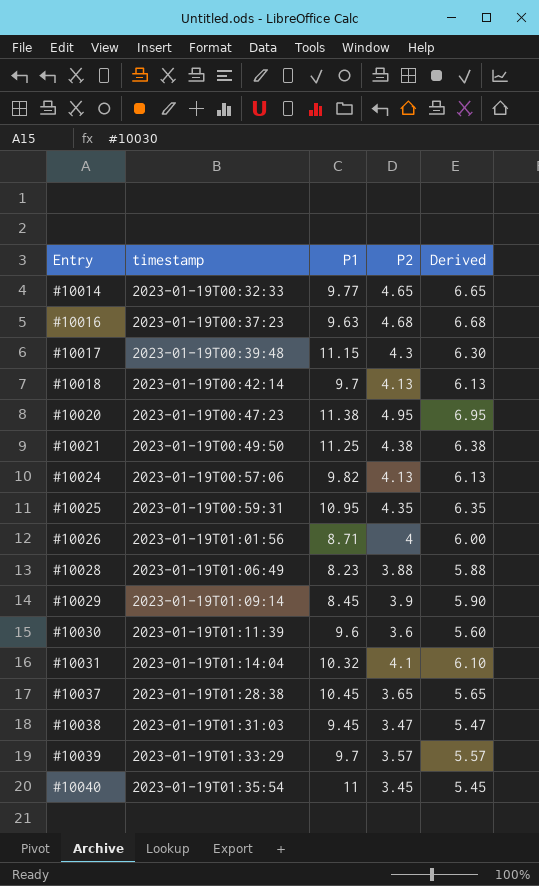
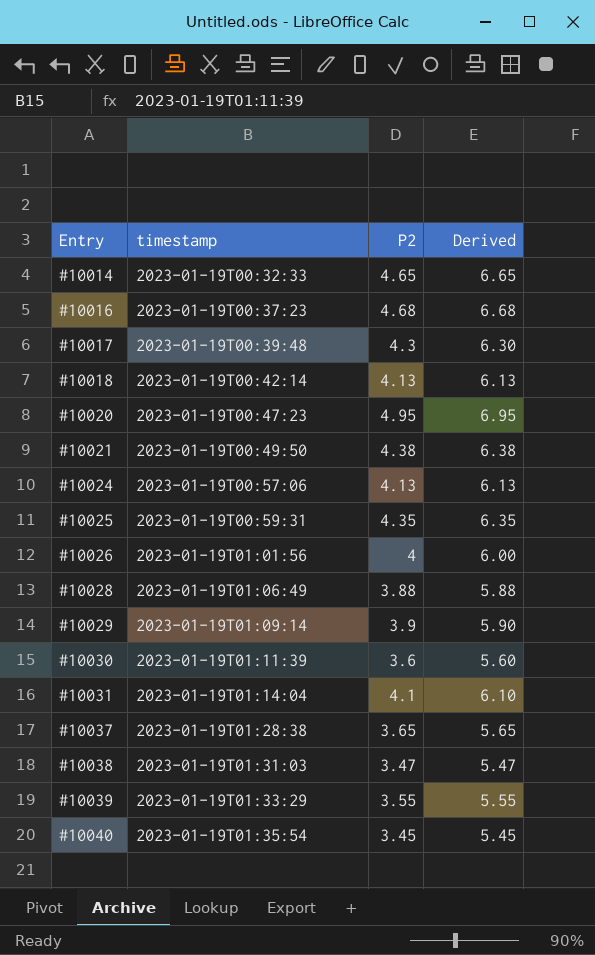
column P1 | position: 3 -> none
#10039 | P2: 3.57 -> 3.55
#10039 | Derived: 5.57 -> 5.55

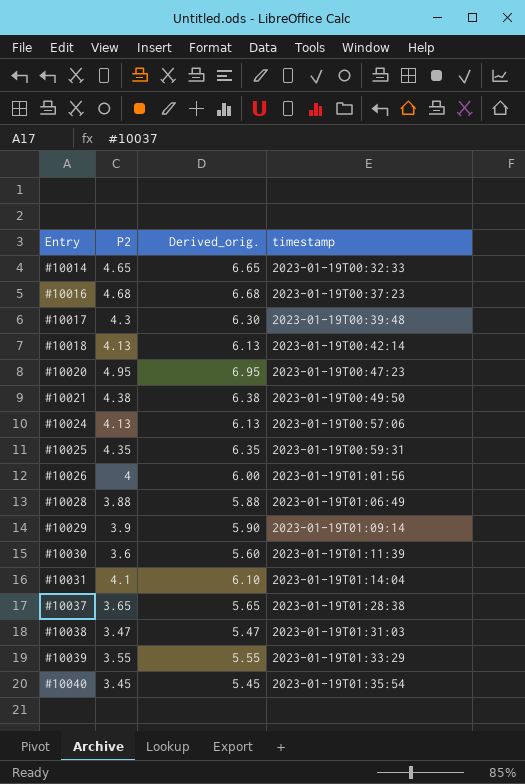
column name: Derived -> Derived_orig.
column timestamp | position: 2 -> 4

